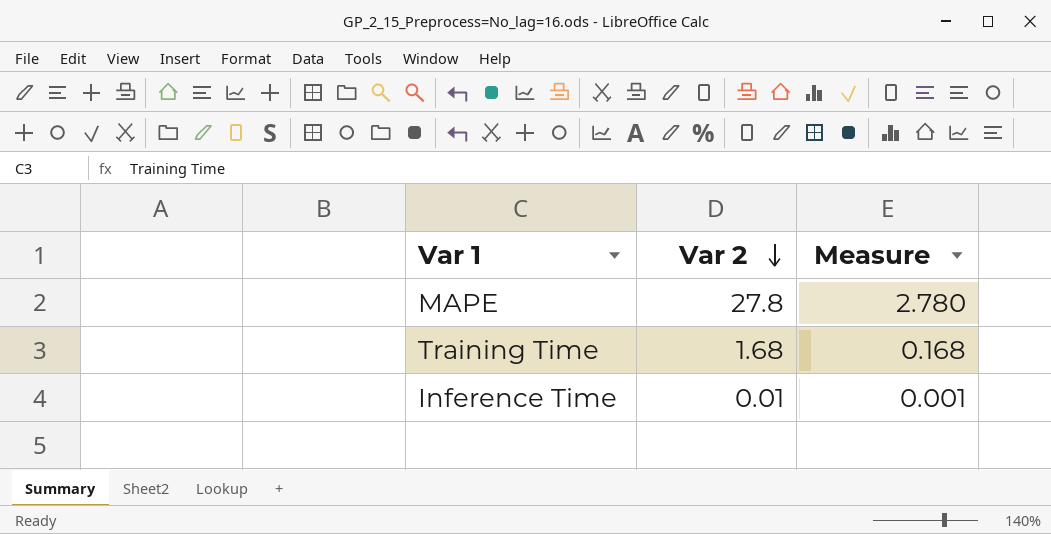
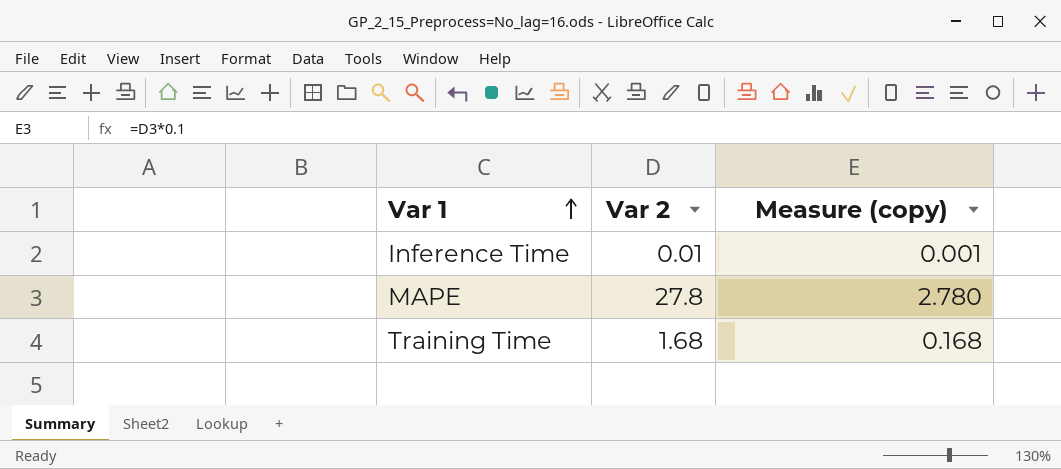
row order: Var 2 descending -> Var 1 ascending
column name: Measure -> Measure (copy)

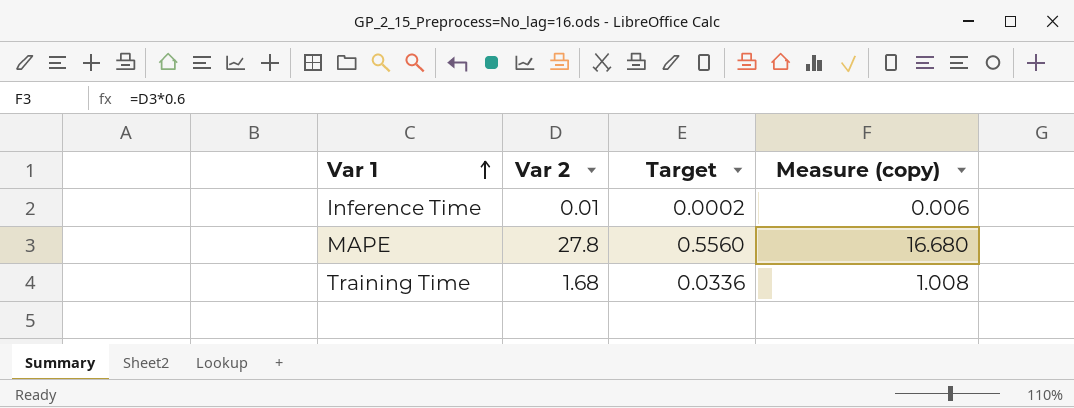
column Target | formula: none -> [Var 2] * 0.02
column Measure (copy) | formula: [Var 2] * 0.1 -> [Var 2] * 0.6

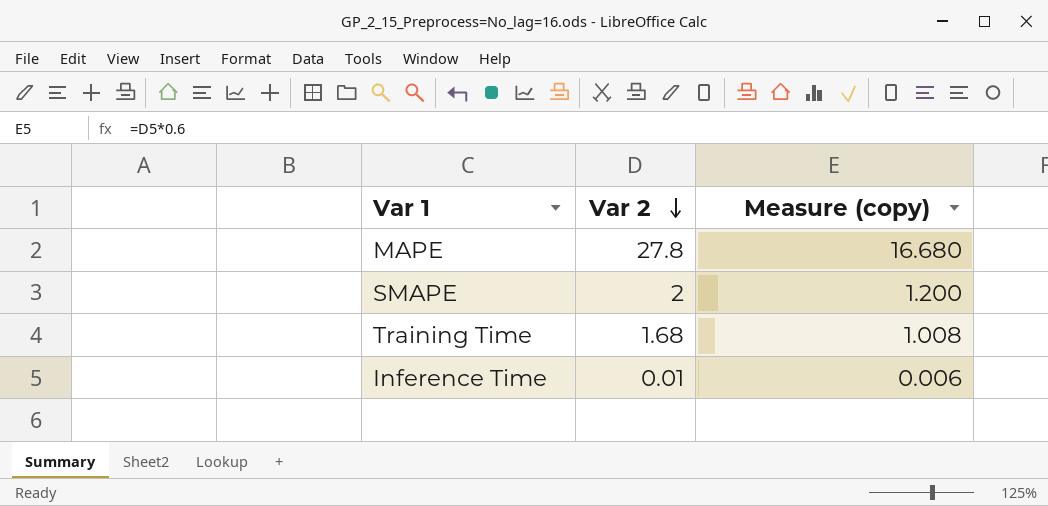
row order: Var 1 ascending -> Var 2 descending
column Target | formula: [Var 2] * 0.02 -> none
row SMAPE: none -> 2 | 1.200

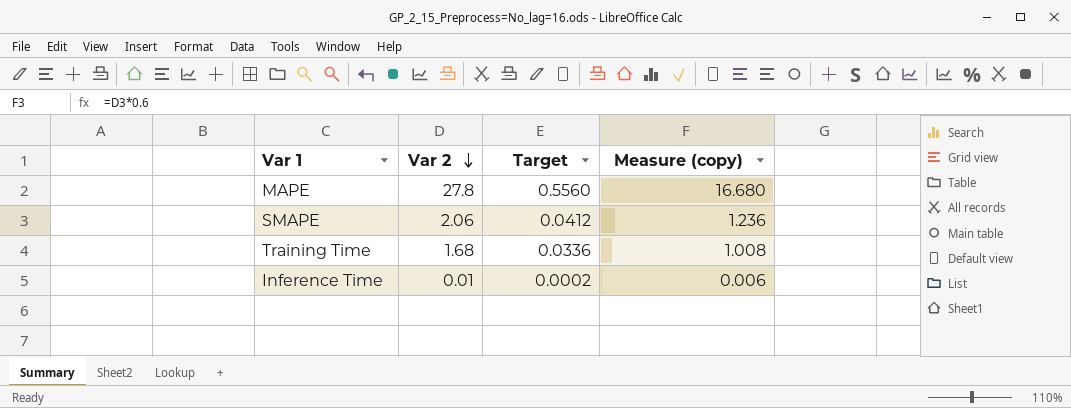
column Target | formula: none -> [Var 2] * 0.02
SMAPE | Var 2: 2 -> 2.06
SMAPE | Measure (copy): 1.200 -> 1.236

